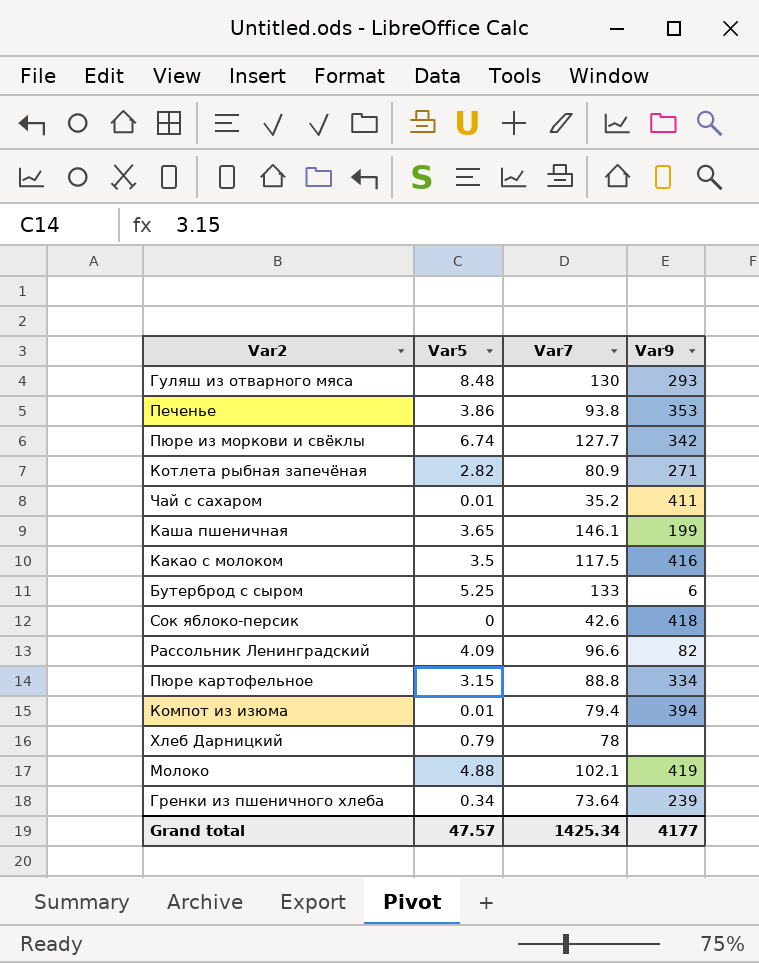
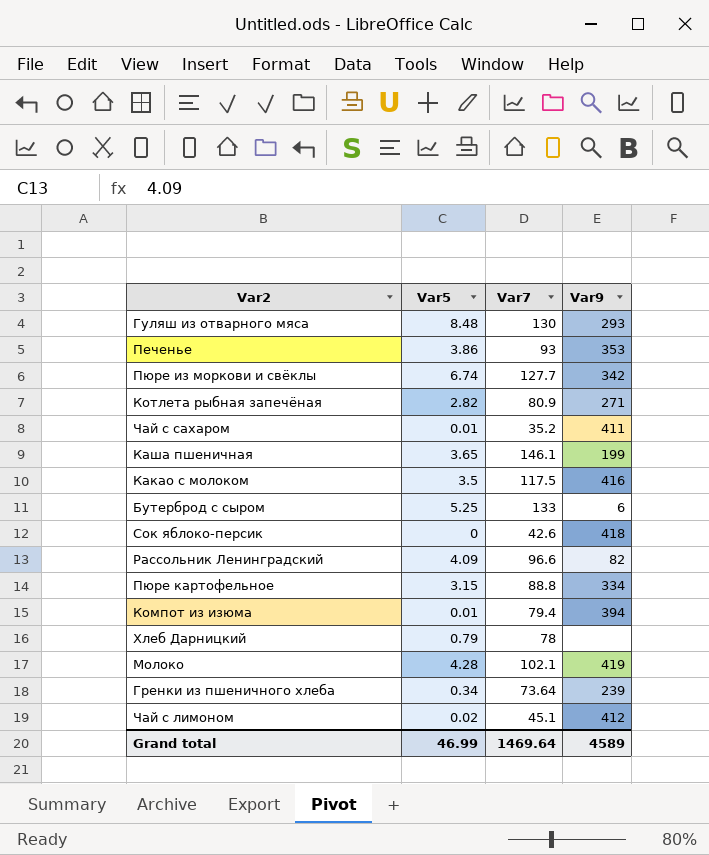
Печенье | Var7: 93.8 -> 93
Молоко | Var5: 4.88 -> 4.28
row Чай с лимоном: none -> 0.02 | 45.1 | 412
Grand total | Var5: 47.57 -> 46.99
Grand total | Var7: 1425.34 -> 1469.64
Grand total | Var9: 4177 -> 4589

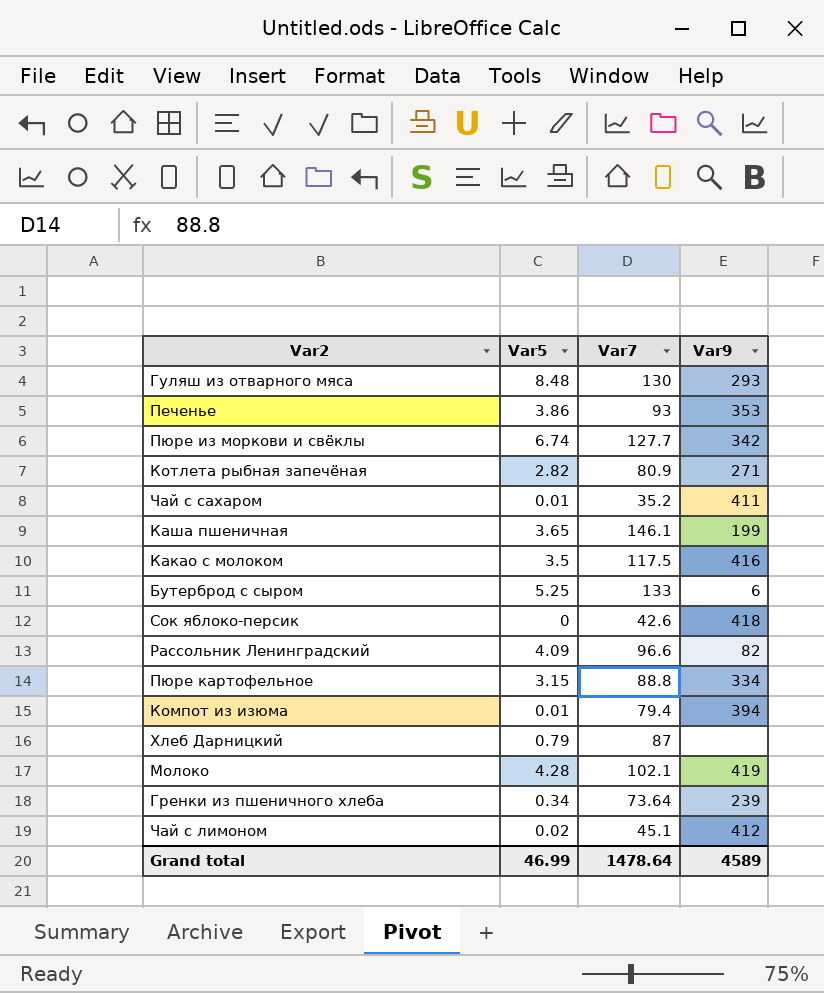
Хлеб Дарницкий | Var7: 78 -> 87
Grand total | Var7: 1469.64 -> 1478.64

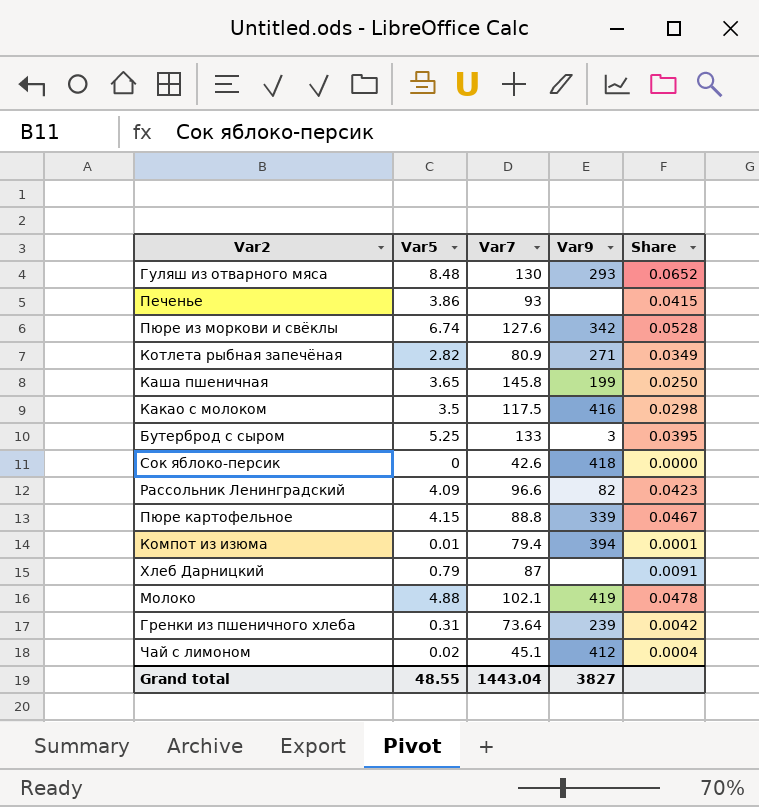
column Share | formula: none -> [Var5] / [Var7]
row Чай с сахаром: 0.01 | 35.2 | 411 -> none
Печенье | Var9: 353 -> none
Пюре из моркови и свёклы | Var7: 127.7 -> 127.6
Каша пшеничная | Var7: 146.1 -> 145.8
Бутерброд с сыром | Var9: 6 -> 3
Пюре картофельное | Var5: 3.15 -> 4.15
Пюре картофельное | Var9: 334 -> 339
Молоко | Var5: 4.28 -> 4.88
Гренки из пшеничного хлеба | Var5: 0.34 -> 0.31
Grand total | Var5: 46.99 -> 48.55
Grand total | Var7: 1478.64 -> 1443.04
Grand total | Var9: 4589 -> 3827

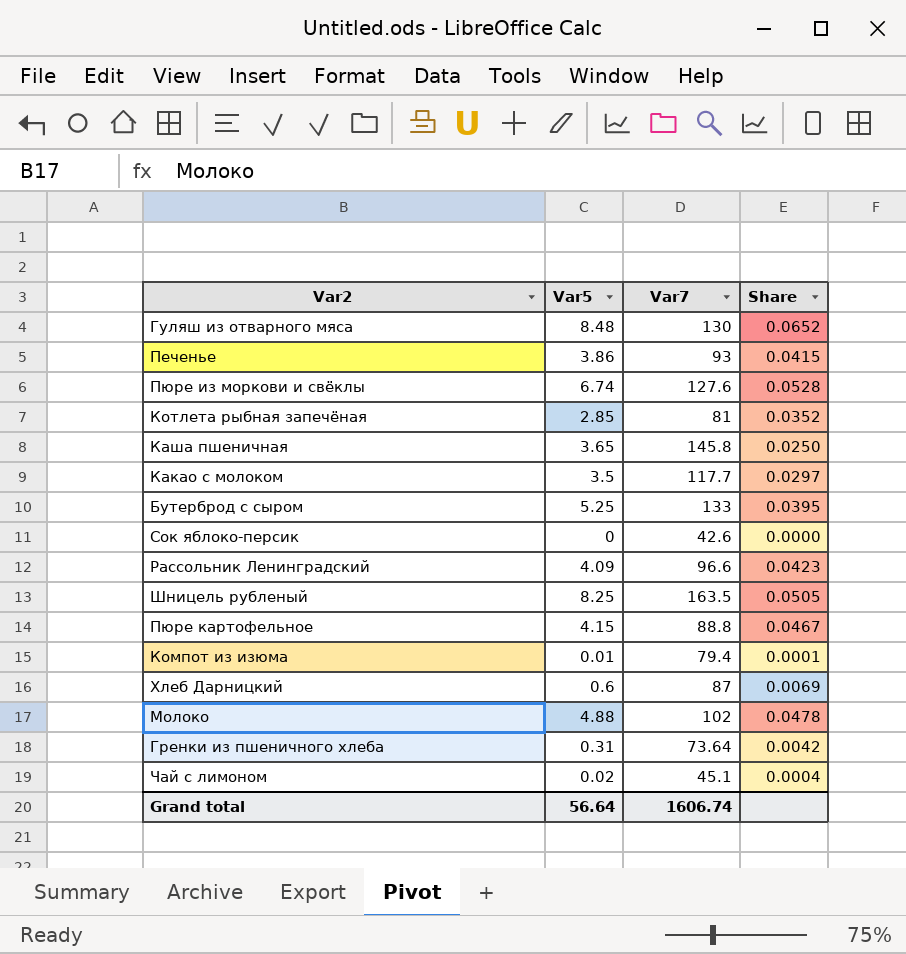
column Var9 | position: 4 -> none
Котлета рыбная запечёная | Var5: 2.82 -> 2.85
Котлета рыбная запечёная | Var7: 80.9 -> 81
Котлета рыбная запечёная | Share: 0.0349 -> 0.0352
Какао с молоком | Var7: 117.5 -> 117.7
Какао с молоком | Share: 0.0298 -> 0.0297
row Шницель рубленый: none -> 8.25 | 163.5 | 0.0505
Хлеб Дарницкий | Var5: 0.79 -> 0.6
Хлеб Дарницкий | Share: 0.0091 -> 0.0069
Молоко | Var7: 102.1 -> 102
Grand total | Var5: 48.55 -> 56.64
Grand total | Var7: 1443.04 -> 1606.74

